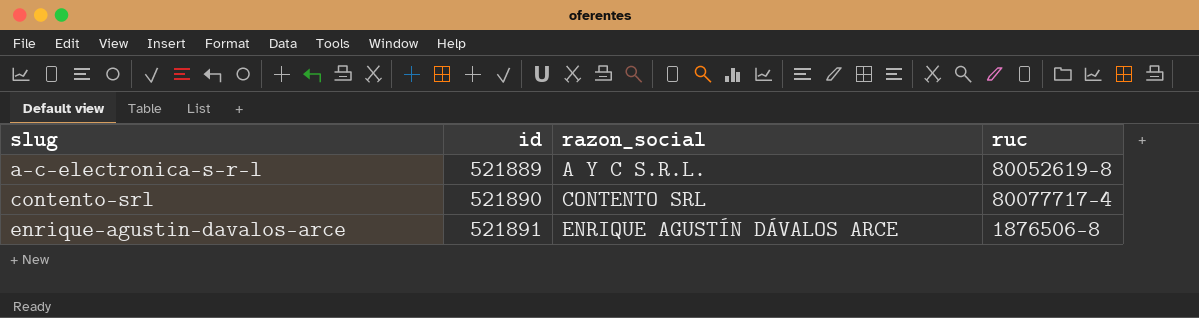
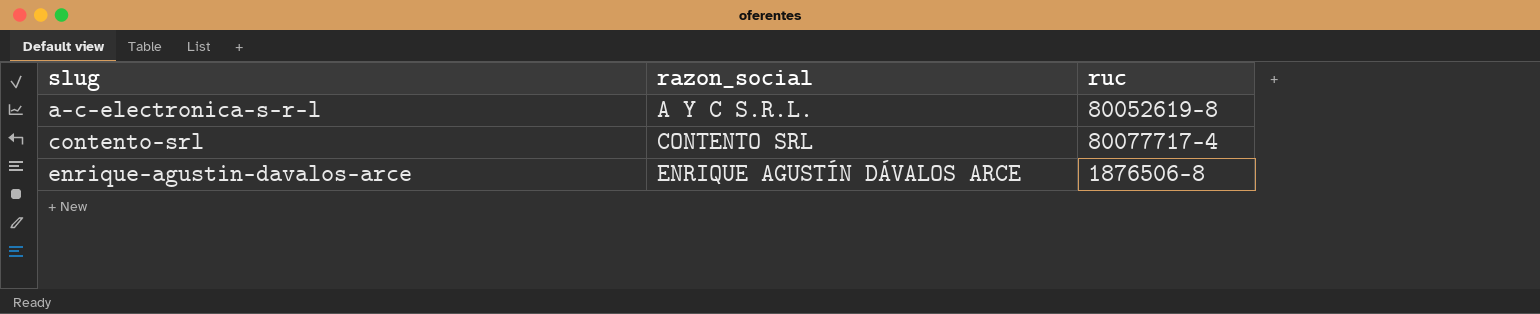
column id | position: 2 -> none

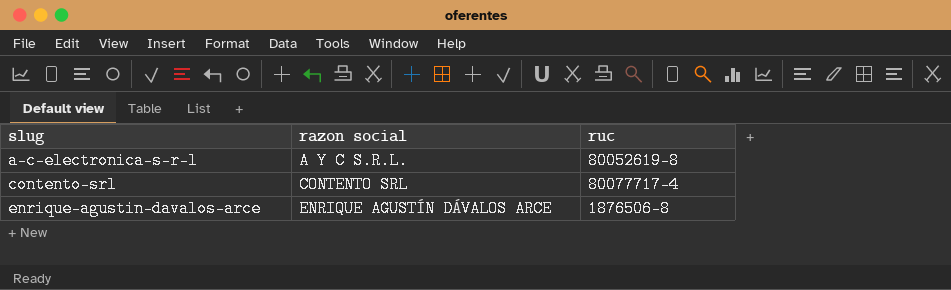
column name: razon_social -> razon social

